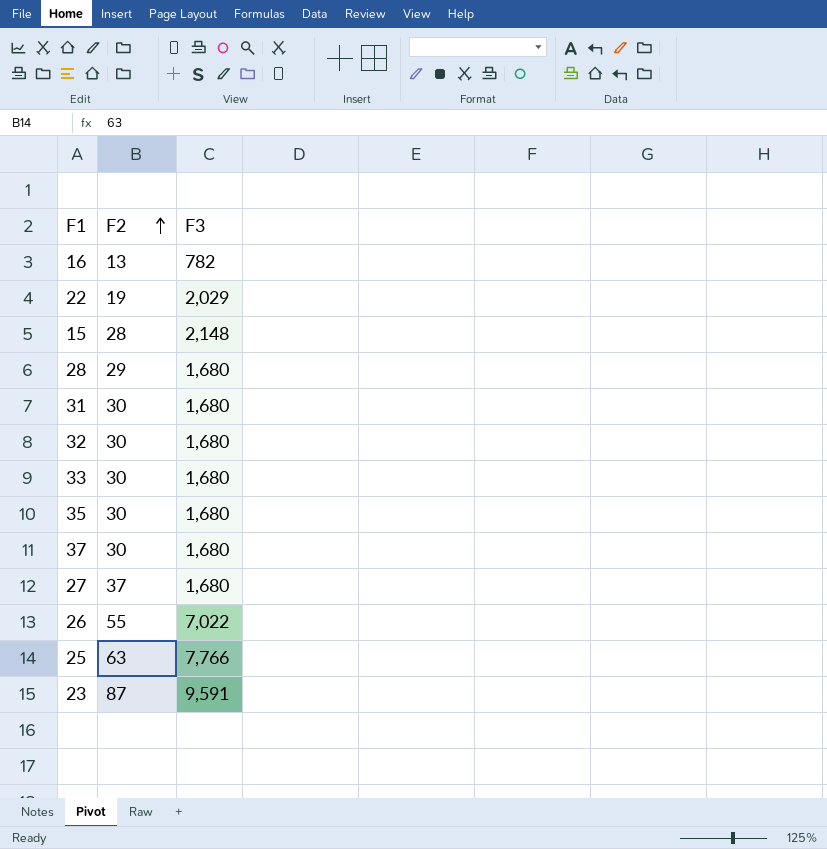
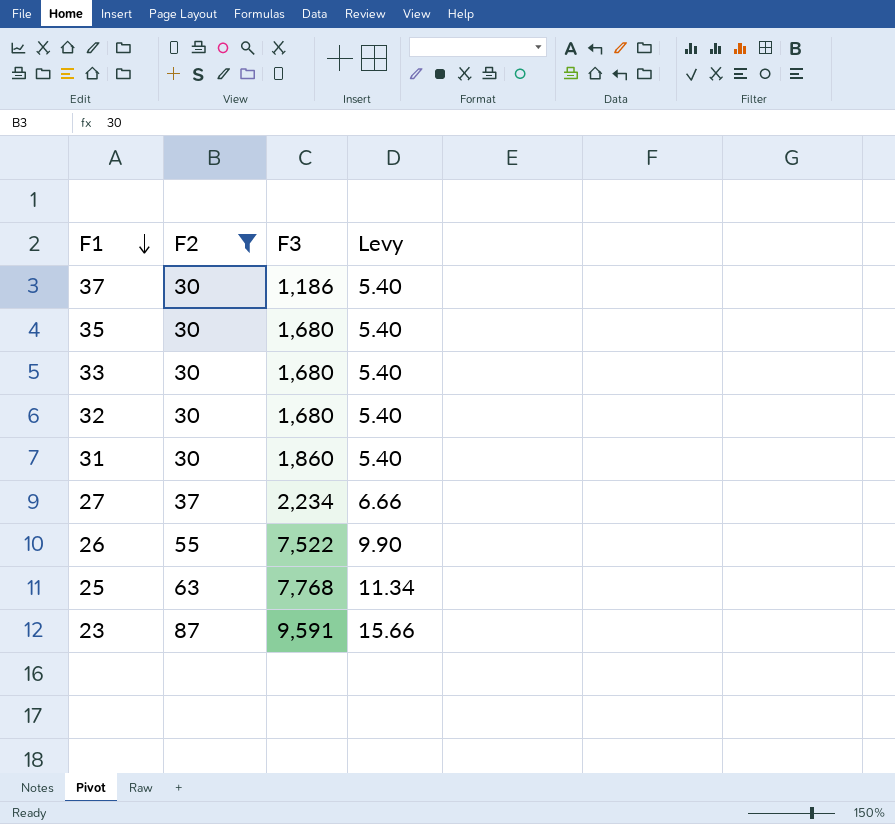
filter: none -> F2 >= 30
row order: F2 ascending -> F1 descending
column Levy | formula: none -> [F2] * 0.18
37 | F3: 1,680 -> 1,186
31 | F3: 1,680 -> 1,860
27 | F3: 1,680 -> 2,234
26 | F3: 7,022 -> 7,522
25 | F3: 7,766 -> 7,768

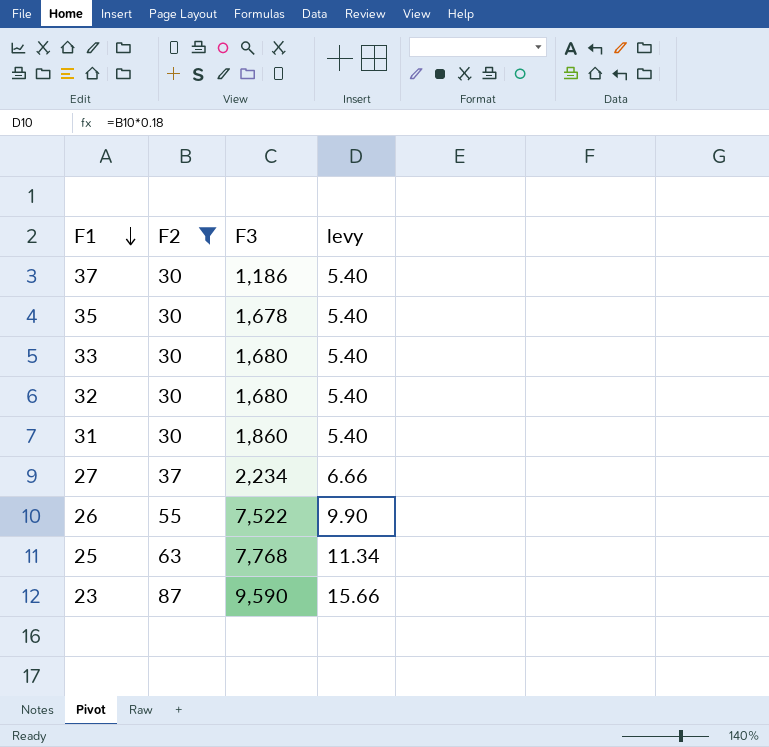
column name: Levy -> levy
35 | F3: 1,680 -> 1,678
23 | F3: 9,591 -> 9,590

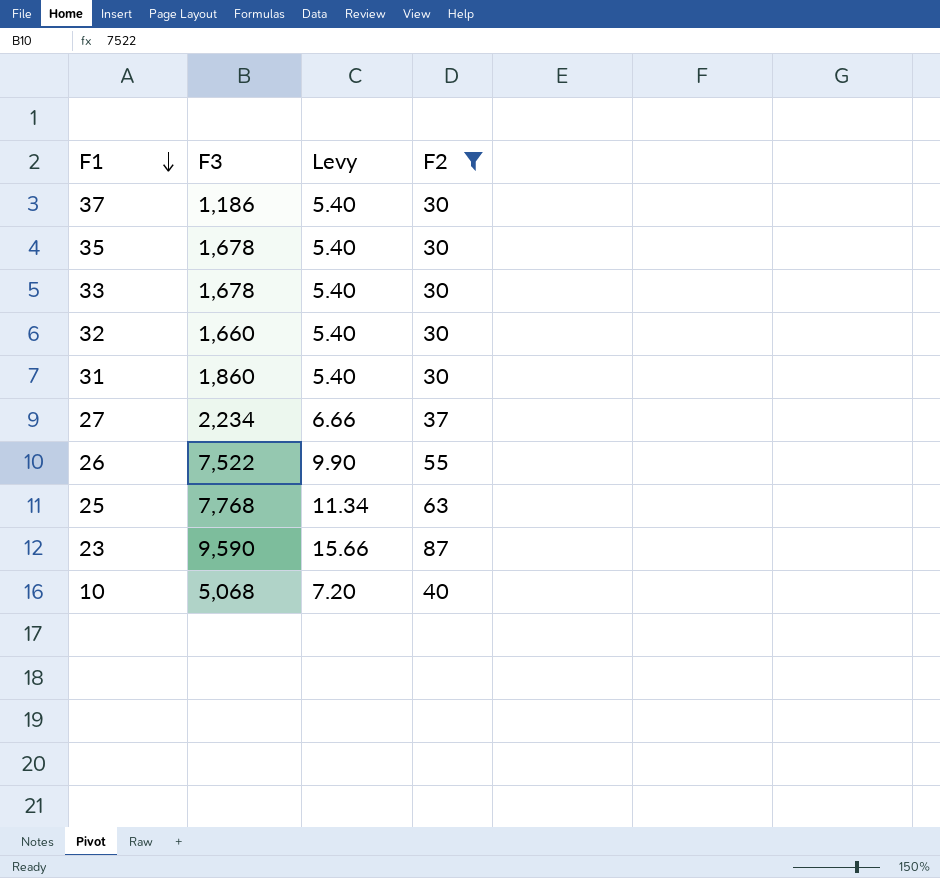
column name: levy -> Levy
column F2 | position: 2 -> 4
33 | F3: 1,680 -> 1,678
32 | F3: 1,680 -> 1,660
row 10: none -> 5,068 | 7.20 | 40

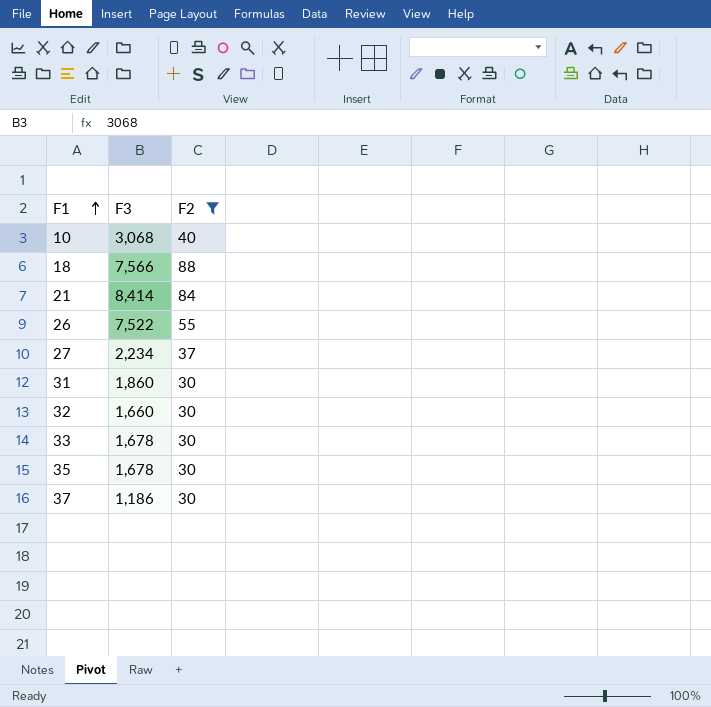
row order: F1 descending -> F1 ascending
column Levy | formula: [F2] * 0.18 -> none
row 25: 7,768 | 11.34 | 63 -> none
row 23: 9,590 | 15.66 | 87 -> none
10 | F3: 5,068 -> 3,068
row 18: none -> 7,566 | 88
row 21: none -> 8,414 | 84

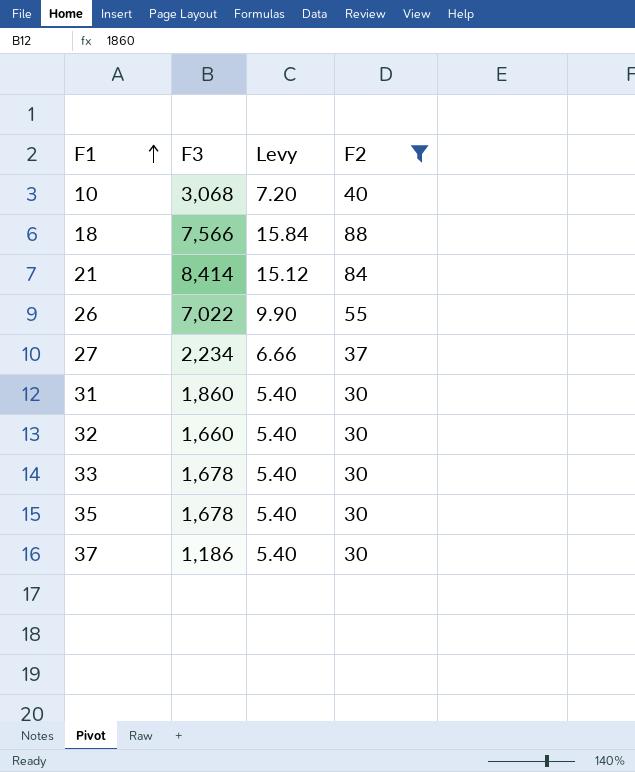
column Levy | formula: none -> [F2] * 0.18
26 | F3: 7,522 -> 7,022

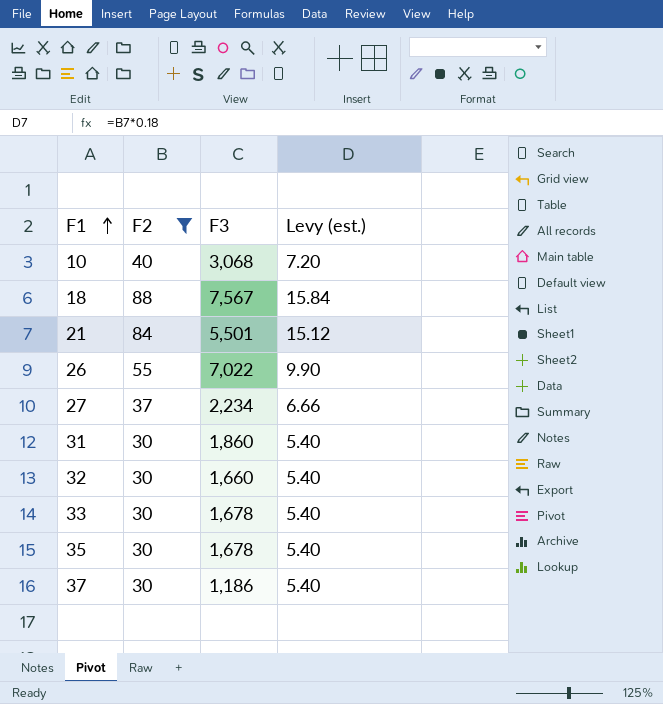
column F2 | position: 4 -> 2
column name: Levy -> Levy (est.)
18 | F3: 7,566 -> 7,567
21 | F3: 8,414 -> 5,501

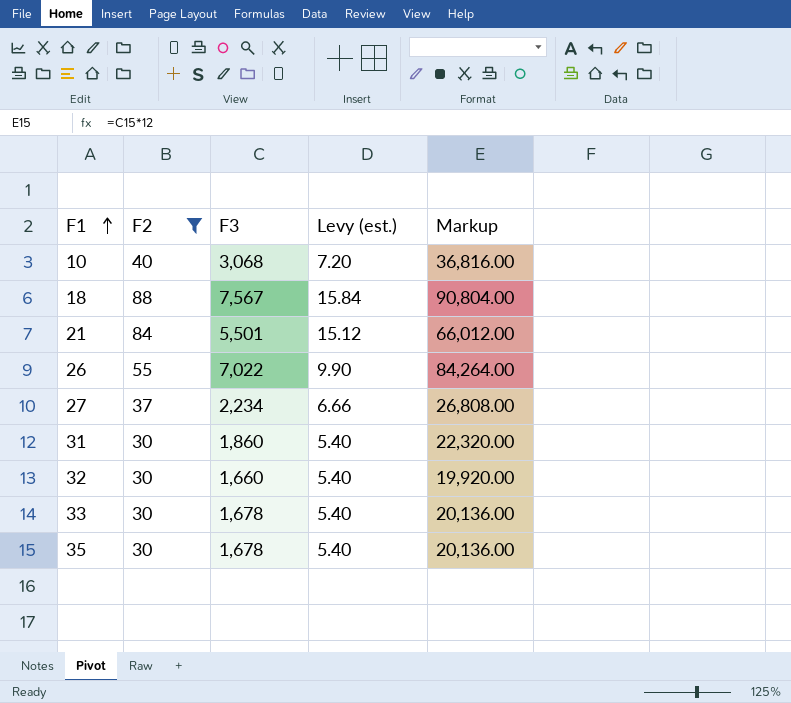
column Markup | formula: none -> [F3] * 12
row 37: 30 | 1,186 | 5.40 -> none

